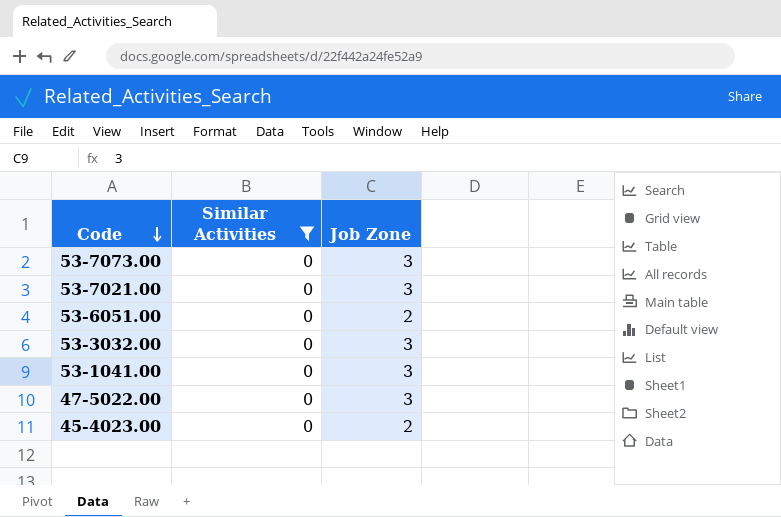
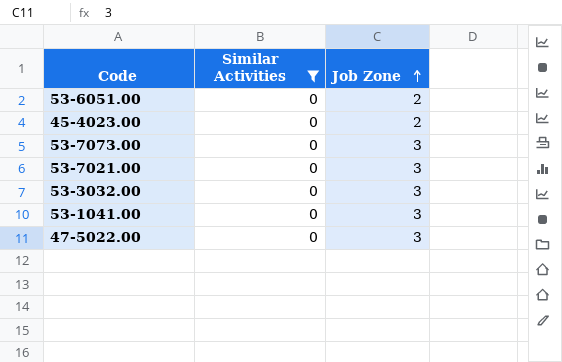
row order: Code descending -> Job Zone ascending

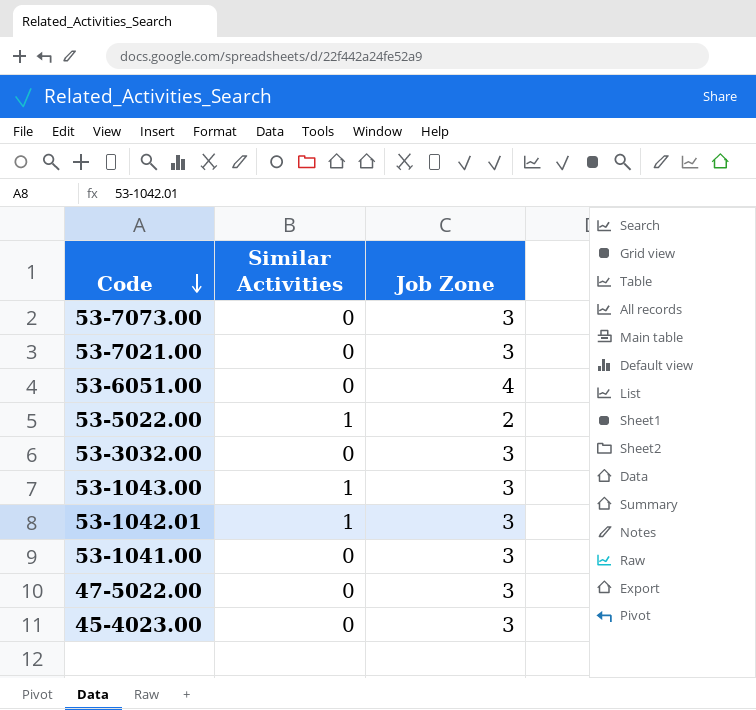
filter: Similar Activities = 0 -> none
row order: Job Zone ascending -> Code descending
53-6051.00 | Job Zone: 2 -> 4
45-4023.00 | Job Zone: 2 -> 3

